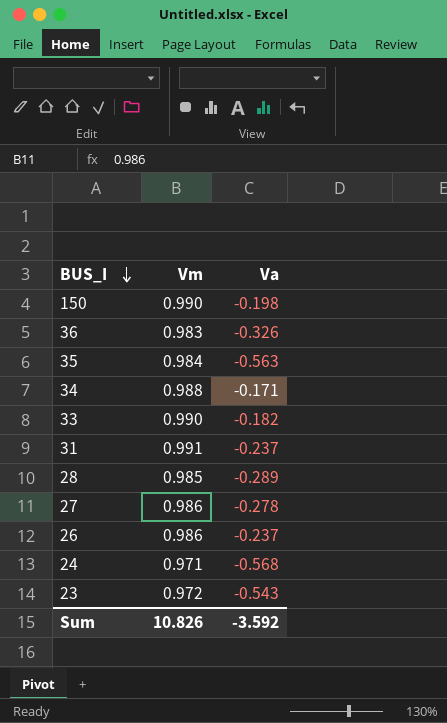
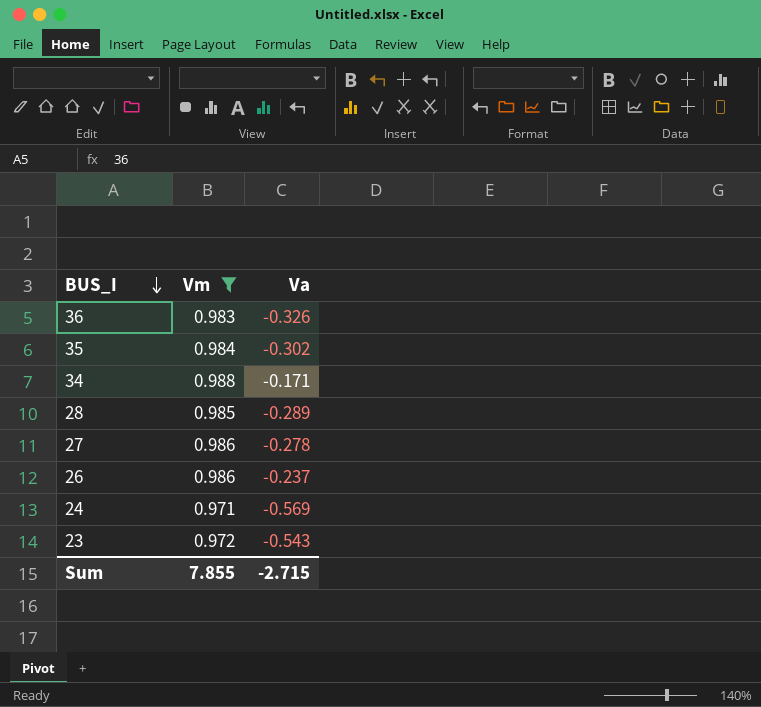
filter: none -> Vm <= 0.988
35 | Va: -0.563 -> -0.302
24 | Va: -0.568 -> -0.569
Sum | Vm: 10.826 -> 7.855
Sum | Va: -3.592 -> -2.715

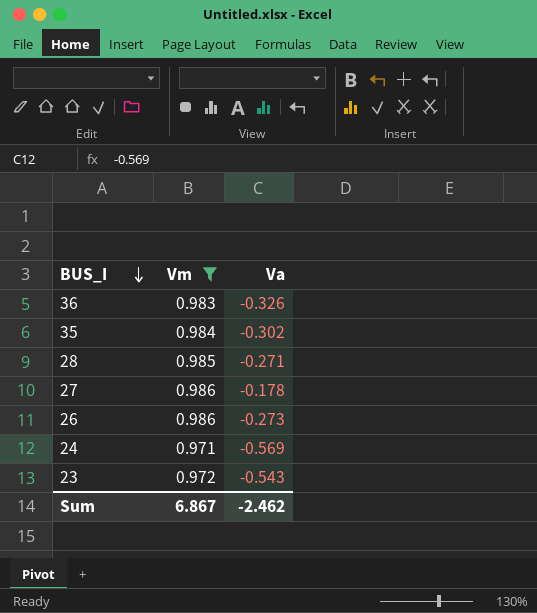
row 34: 0.988 | -0.171 -> none
28 | Va: -0.289 -> -0.271
27 | Va: -0.278 -> -0.178
26 | Va: -0.237 -> -0.273
Sum | Vm: 7.855 -> 6.867
Sum | Va: -2.715 -> -2.462

